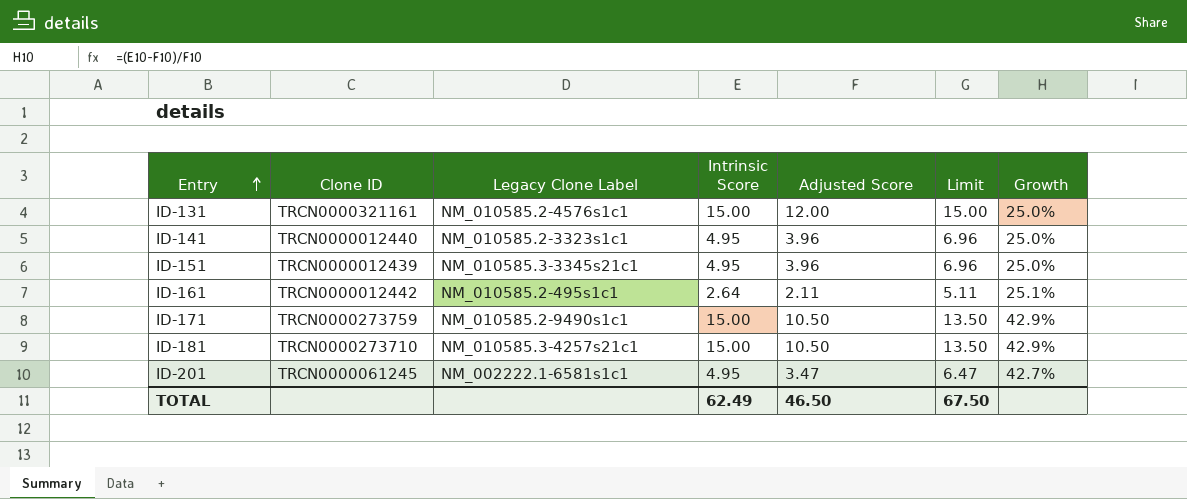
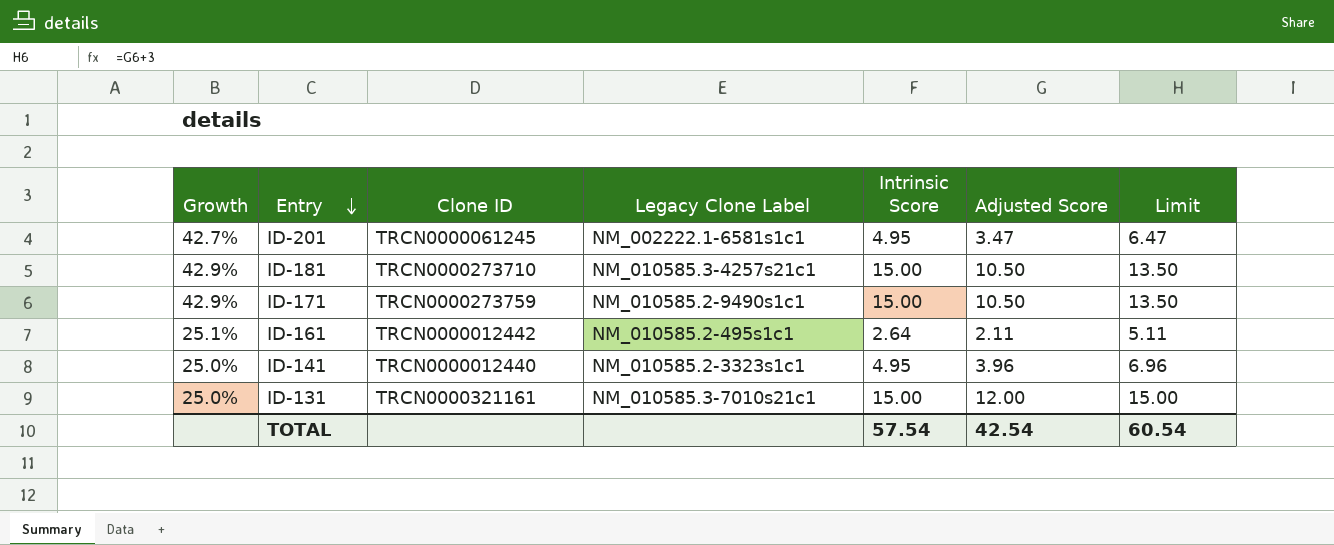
row order: Entry ascending -> Entry descending
column Growth | position: 7 -> 1
row ID-151: TRCN0000012439 | NM_010585.3-3345s21c1 | 4.95 | 3.96 | 6.96 | 25.0% -> none
ID-131 | Legacy Clone Label: NM_010585.2-4576s1c1 -> NM_010585.3-7010s21c1
TOTAL | Intrinsic Score: 62.49 -> 57.54
TOTAL | Adjusted Score: 46.50 -> 42.54
TOTAL | Limit: 67.50 -> 60.54

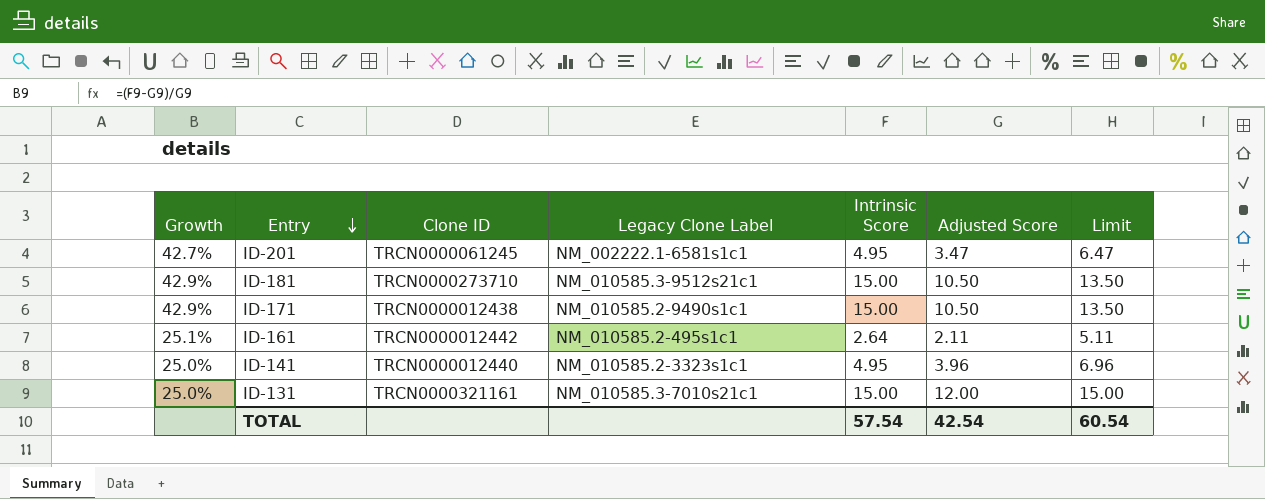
ID-181 | Legacy Clone Label: NM_010585.3-4257s21c1 -> NM_010585.3-9512s21c1
ID-171 | Clone ID: TRCN0000273759 -> TRCN0000012438

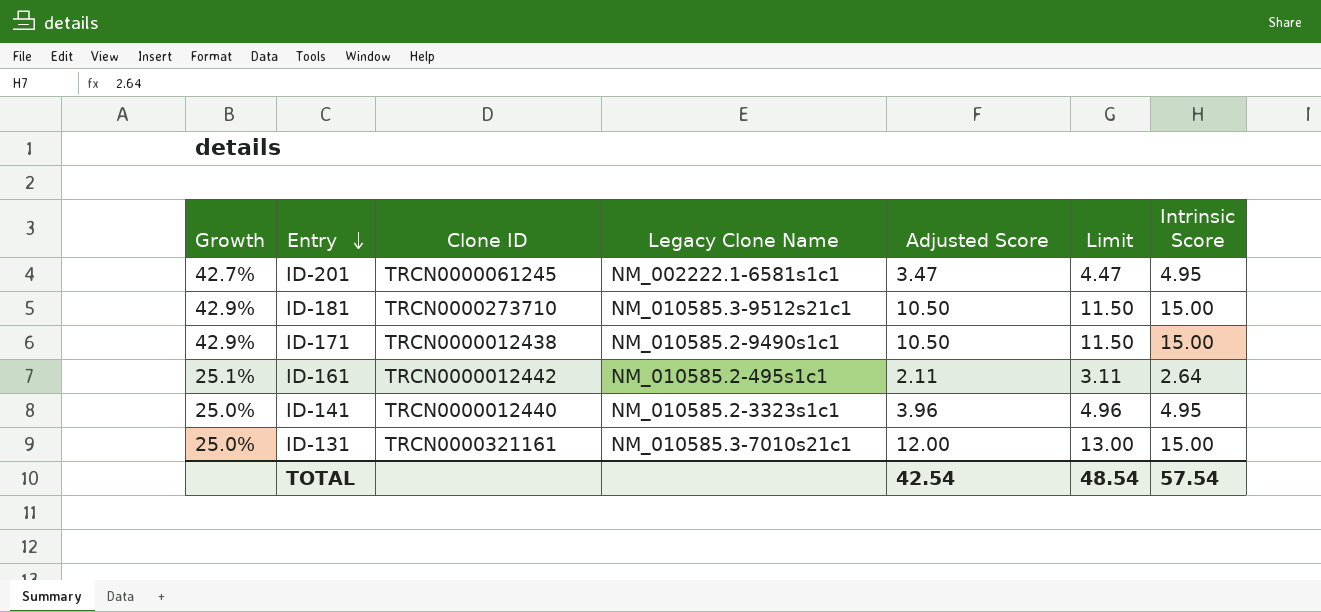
column name: Legacy Clone Label -> Legacy Clone Name
column Limit | formula: [Adjusted Score] + 3 -> [Adjusted Score] + 1
column Intrinsic Score | position: 5 -> 7
TOTAL | Limit: 60.54 -> 48.54

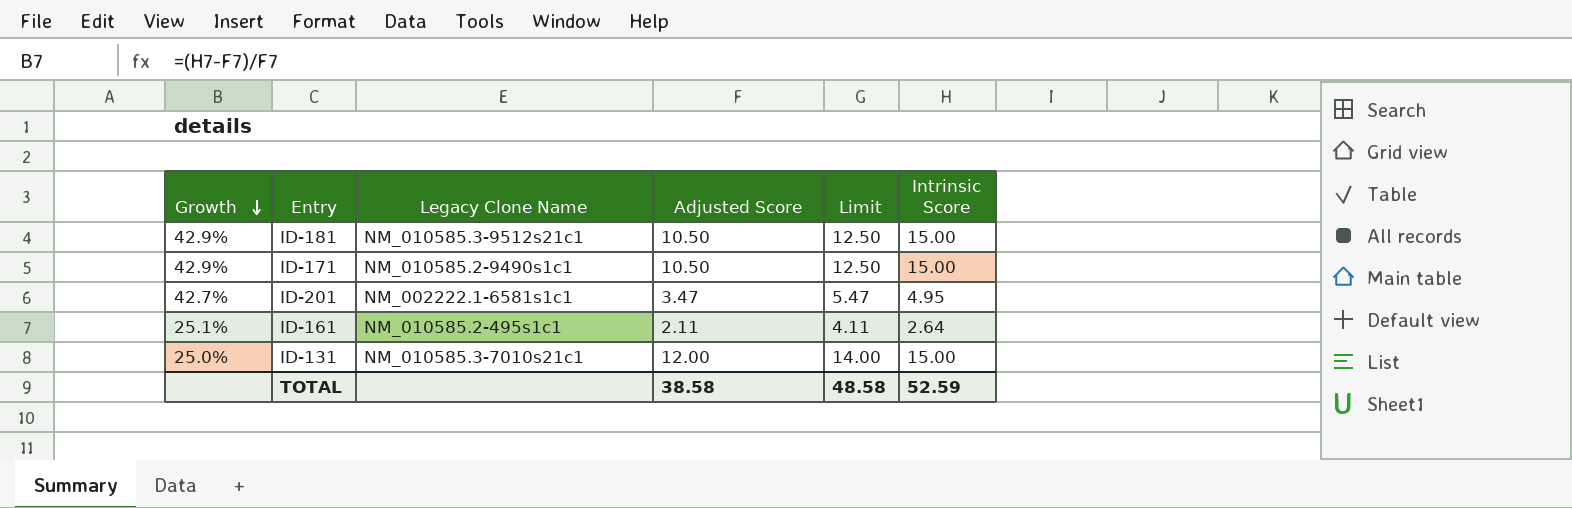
row order: Entry descending -> Growth descending
column Clone ID | position: 3 -> none
column Limit | formula: [Adjusted Score] + 1 -> [Adjusted Score] + 2
row ID-141: 25.0% | TRCN0000012440 | NM_010585.2-3323s1c1 | 3.96 | 4.96 | 4.95 -> none
TOTAL | Adjusted Score: 42.54 -> 38.58
TOTAL | Limit: 48.54 -> 48.58
TOTAL | Intrinsic Score: 57.54 -> 52.59

